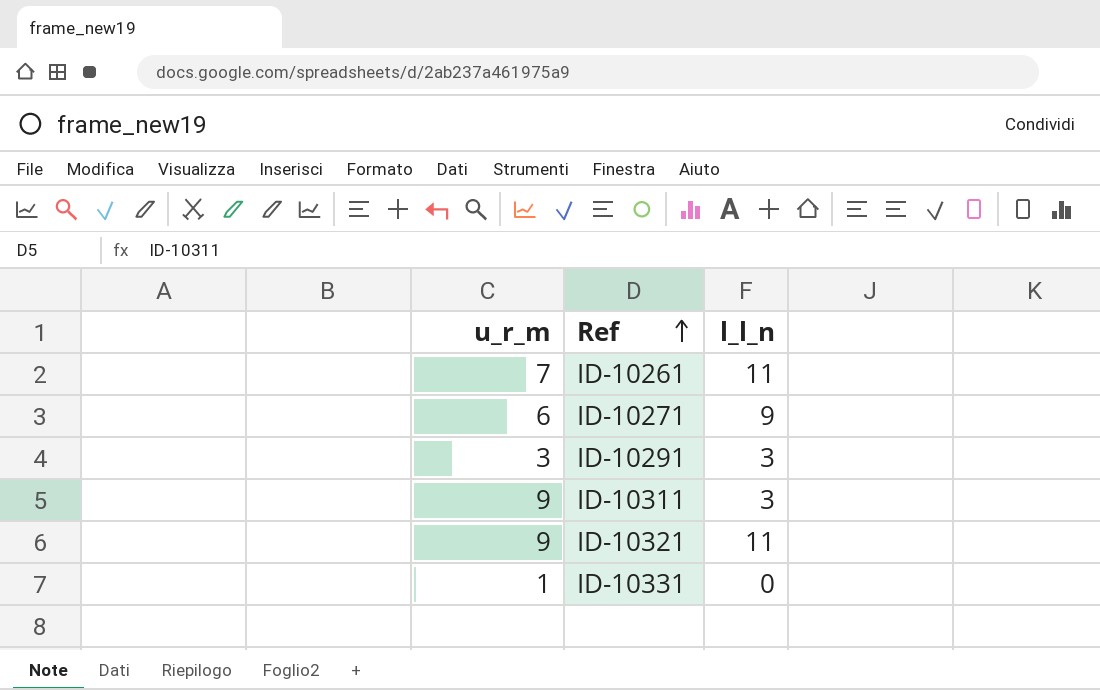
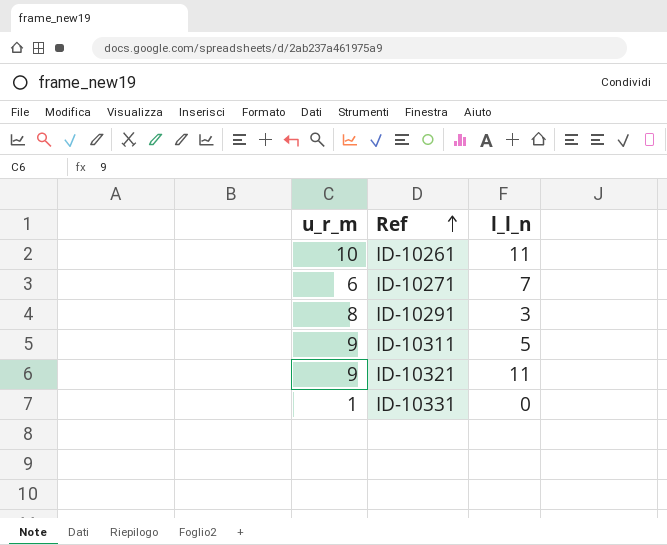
ID-10261 | u_r_m: 7 -> 10
ID-10271 | l_l_n: 9 -> 7
ID-10291 | u_r_m: 3 -> 8
ID-10311 | l_l_n: 3 -> 5

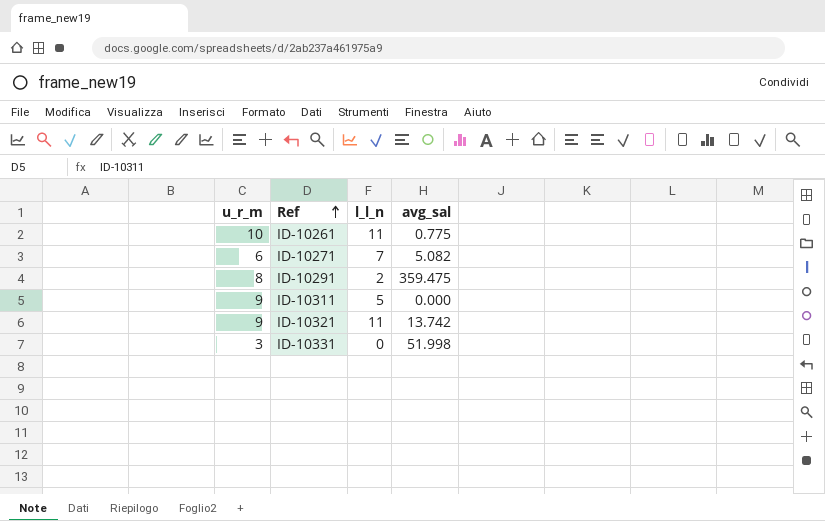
column avg_sal | position: none -> 4
ID-10291 | l_l_n: 3 -> 2
ID-10331 | u_r_m: 1 -> 3

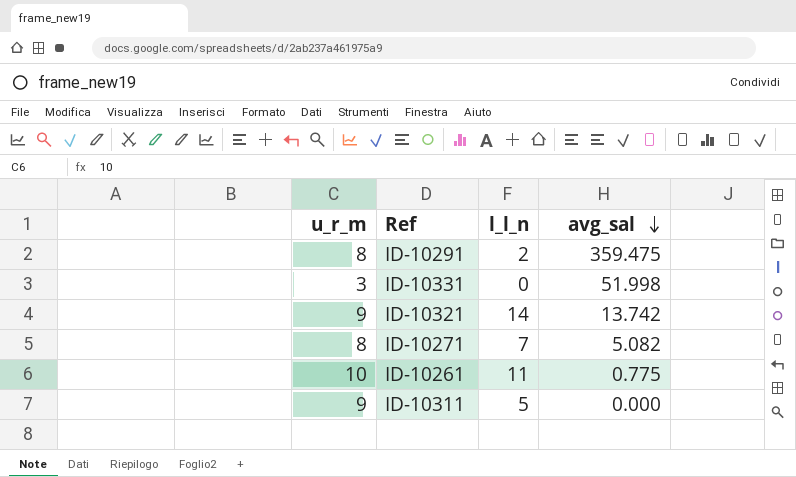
row order: Ref ascending -> avg_sal descending
ID-10321 | l_l_n: 11 -> 14
ID-10271 | u_r_m: 6 -> 8

